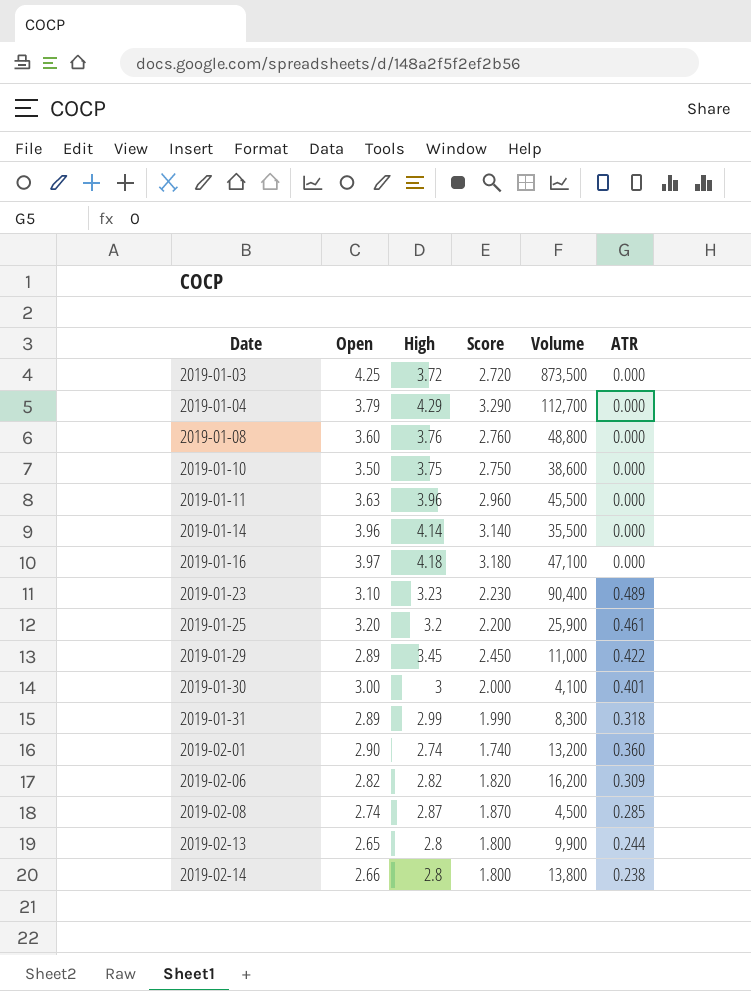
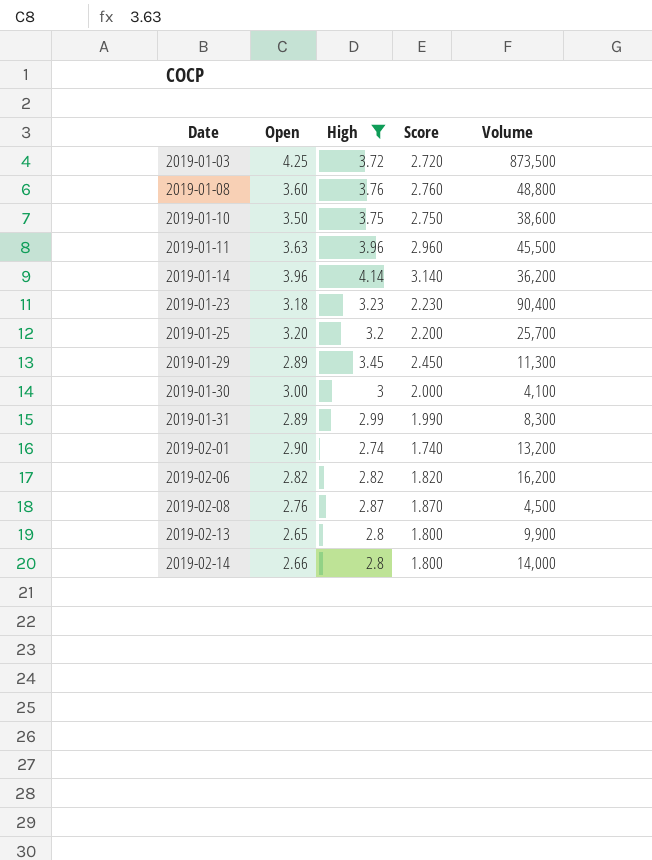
filter: none -> High <= 4.14
column ATR | position: 6 -> none
2019-01-14 | Volume: 35,500 -> 36,200
2019-01-23 | Open: 3.10 -> 3.18
2019-01-25 | Volume: 25,900 -> 25,700
2019-01-29 | Volume: 11,000 -> 11,300
2019-02-08 | Open: 2.74 -> 2.76
2019-02-14 | Volume: 13,800 -> 14,000

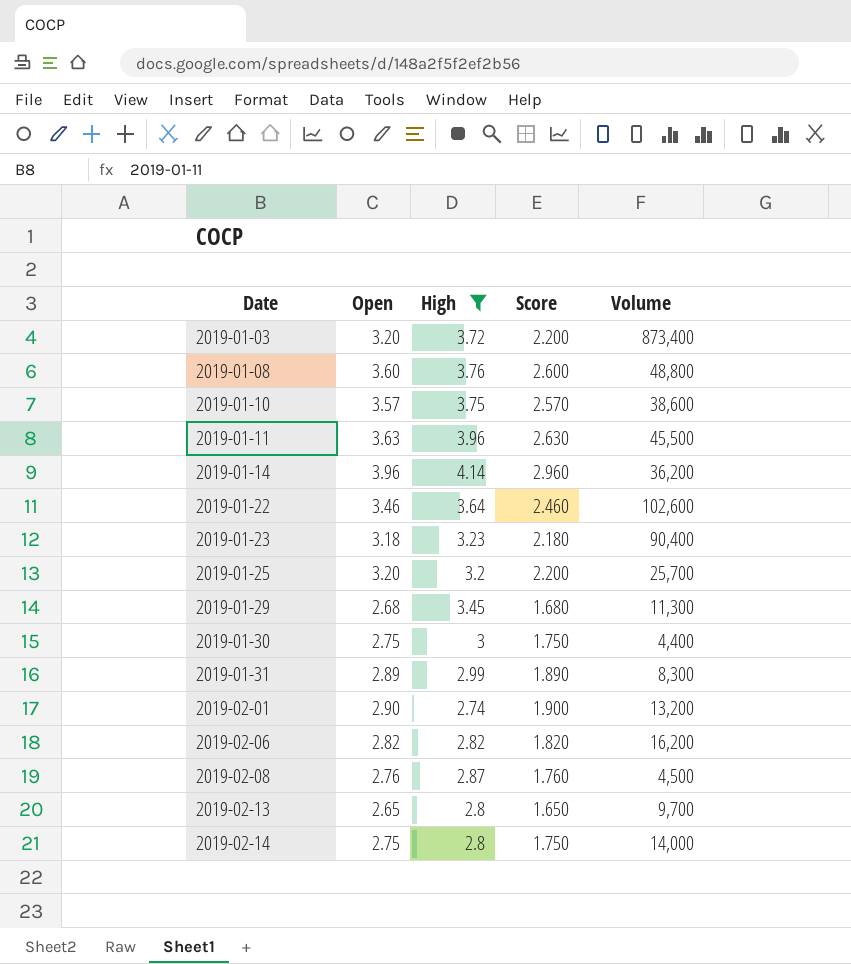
column Score | formula: [High] - 1 -> [Open] - 1
2019-01-03 | Open: 4.25 -> 3.20
2019-01-03 | Volume: 873,500 -> 873,400
2019-01-10 | Open: 3.50 -> 3.57
row 2019-01-22: none -> 3.46 | 3.64 | 2.460 | 102,600
2019-01-29 | Open: 2.89 -> 2.68
2019-01-30 | Open: 3.00 -> 2.75
2019-01-30 | Volume: 4,100 -> 4,400
2019-02-13 | Volume: 9,900 -> 9,700
2019-02-14 | Open: 2.66 -> 2.75

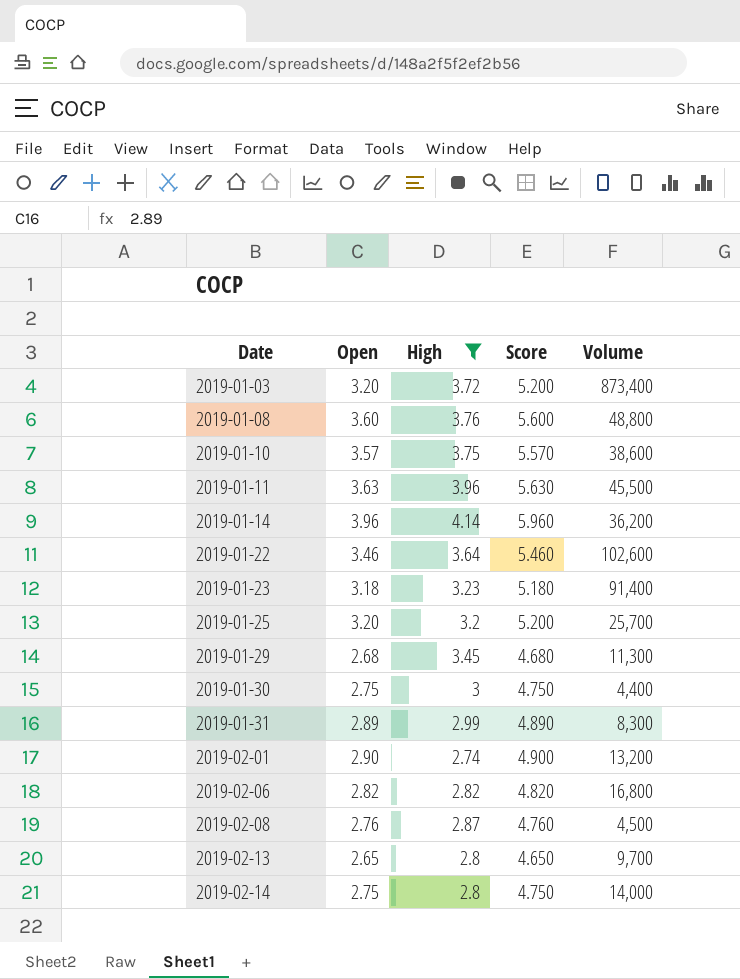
column Score | formula: [Open] - 1 -> [Open] + 2
2019-01-23 | Volume: 90,400 -> 91,400
2019-02-06 | Volume: 16,200 -> 16,800

